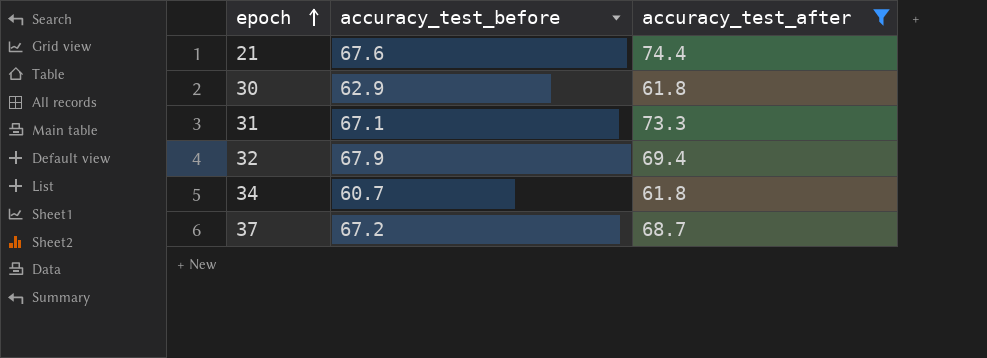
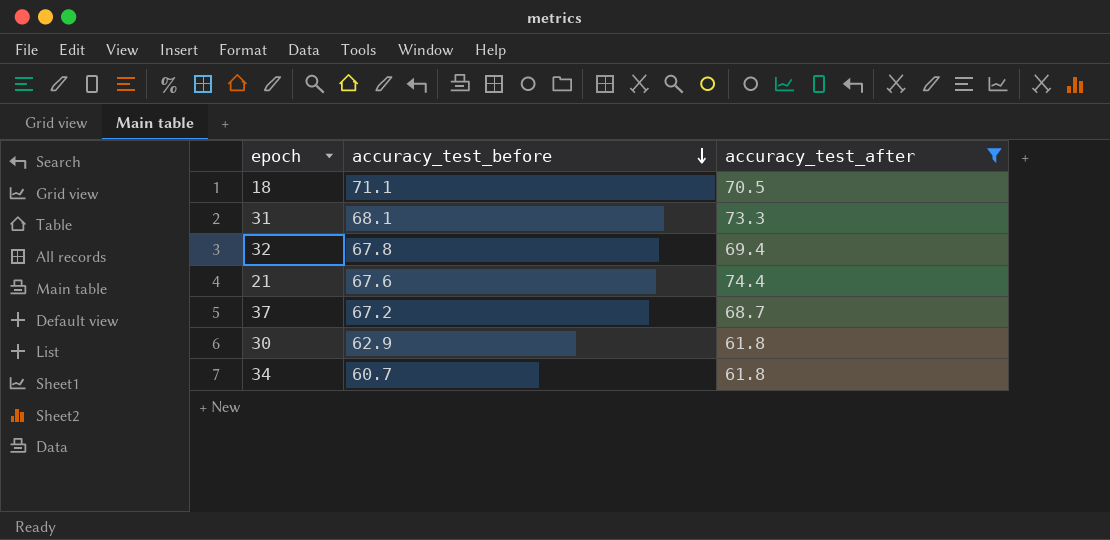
row order: epoch ascending -> accuracy_test_before descending
row 18: none -> 71.1 | 70.5
31 | accuracy_test_before: 67.1 -> 68.1
32 | accuracy_test_before: 67.9 -> 67.8

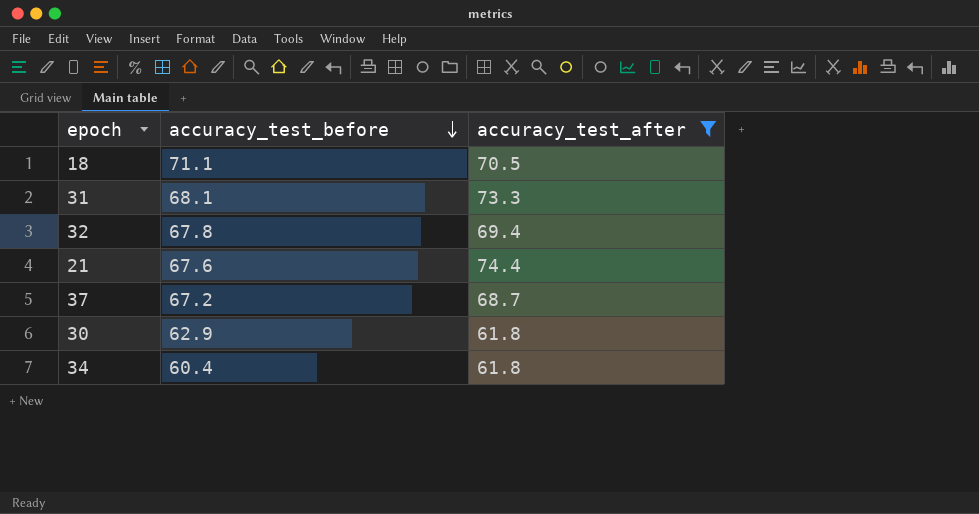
34 | accuracy_test_before: 60.7 -> 60.4

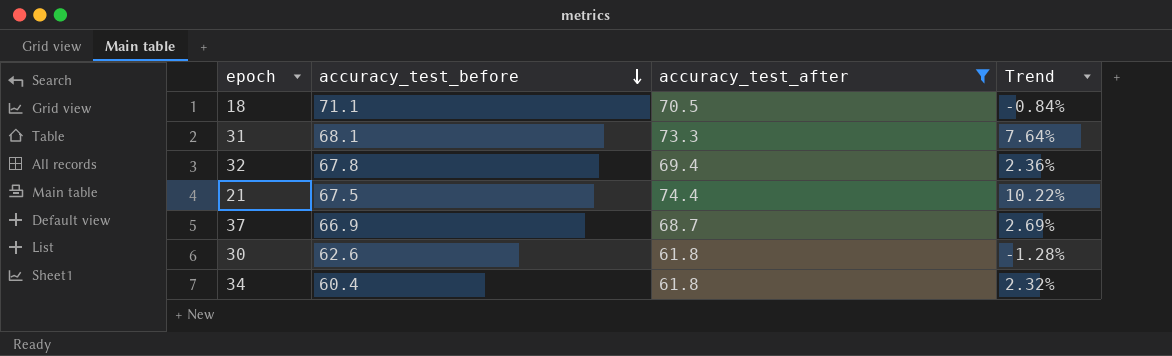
column Trend | formula: none -> ([accuracy_test_after] - [accuracy_test_before]) / [accuracy_test_before]
21 | accuracy_test_before: 67.6 -> 67.5
37 | accuracy_test_before: 67.2 -> 66.9
30 | accuracy_test_before: 62.9 -> 62.6

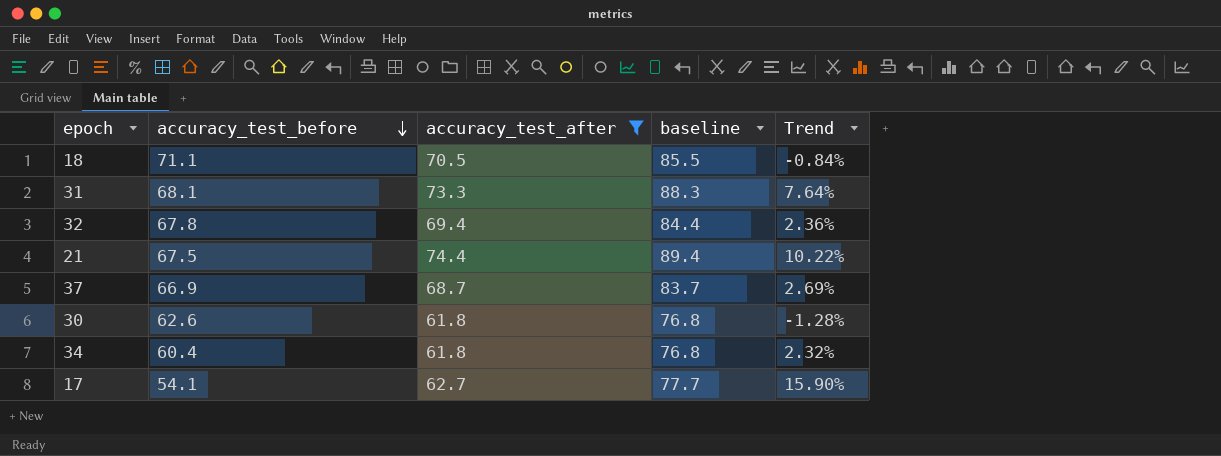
column baseline | formula: none -> [accuracy_test_after] + 15
row 17: none -> 54.1 | 62.7 | 77.7 | 15.90%

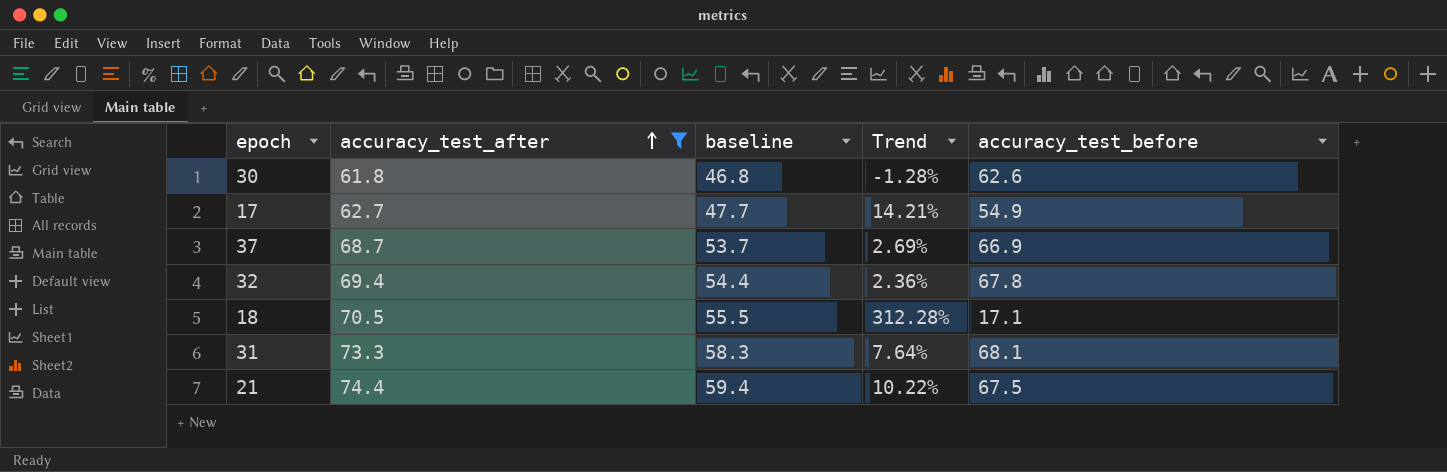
row order: accuracy_test_before descending -> accuracy_test_after ascending
column baseline | formula: [accuracy_test_after] + 15 -> [accuracy_test_after] - 15
column accuracy_test_before | position: 2 -> 5
row 34: 60.4 | 61.8 | 76.8 | 2.32% -> none
17 | Trend: 15.90% -> 14.21%
17 | accuracy_test_before: 54.1 -> 54.9
18 | Trend: -0.84% -> 312.28%
18 | accuracy_test_before: 71.1 -> 17.1

